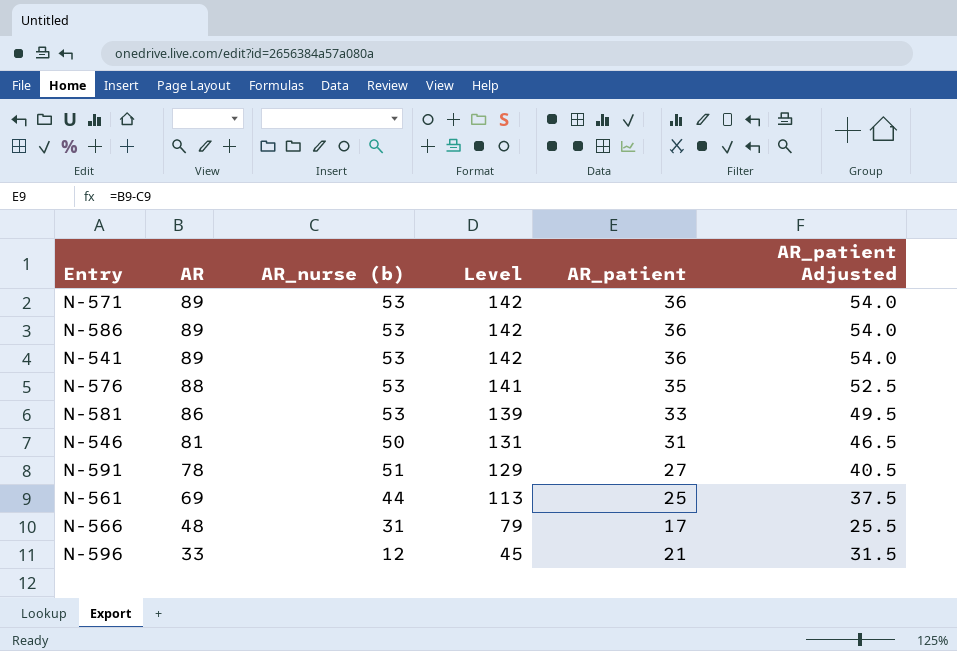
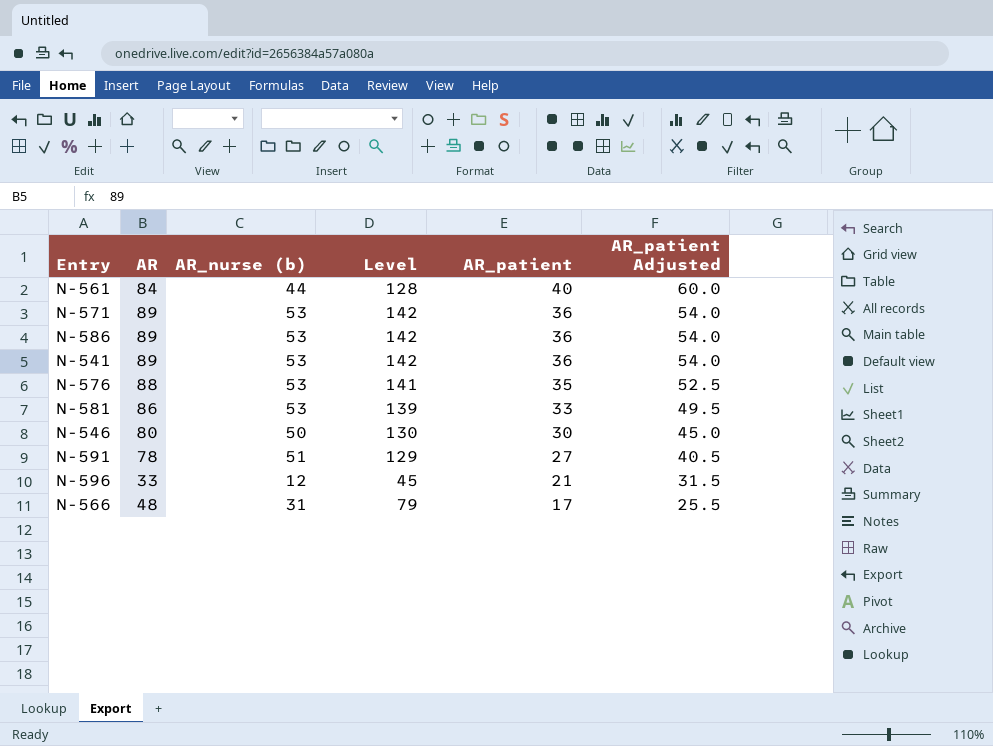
row order: AR descending -> AR_patient descending
N-561 | AR: 69 -> 84
N-561 | Level: 113 -> 128
N-561 | AR_patient: 25 -> 40
N-561 | AR_patient Adjusted: 37.5 -> 60.0
N-546 | AR: 81 -> 80
N-546 | Level: 131 -> 130
N-546 | AR_patient: 31 -> 30
N-546 | AR_patient Adjusted: 46.5 -> 45.0

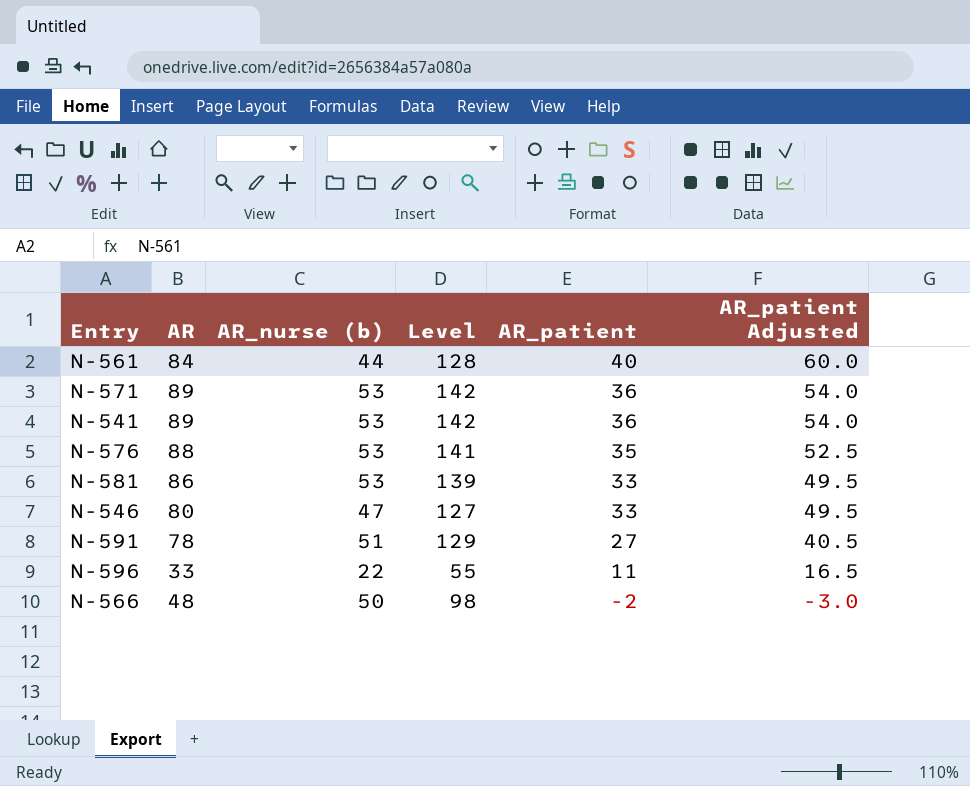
row N-586: 89 | 53 | 142 | 36 | 54.0 -> none
N-546 | AR_nurse (b): 50 -> 47
N-546 | Level: 130 -> 127
N-546 | AR_patient: 30 -> 33
N-546 | AR_patient Adjusted: 45.0 -> 49.5
N-596 | AR_nurse (b): 12 -> 22
N-596 | Level: 45 -> 55
N-596 | AR_patient: 21 -> 11
N-596 | AR_patient Adjusted: 31.5 -> 16.5
N-566 | AR_nurse (b): 31 -> 50
N-566 | Level: 79 -> 98
N-566 | AR_patient: 17 -> -2
N-566 | AR_patient Adjusted: 25.5 -> -3.0

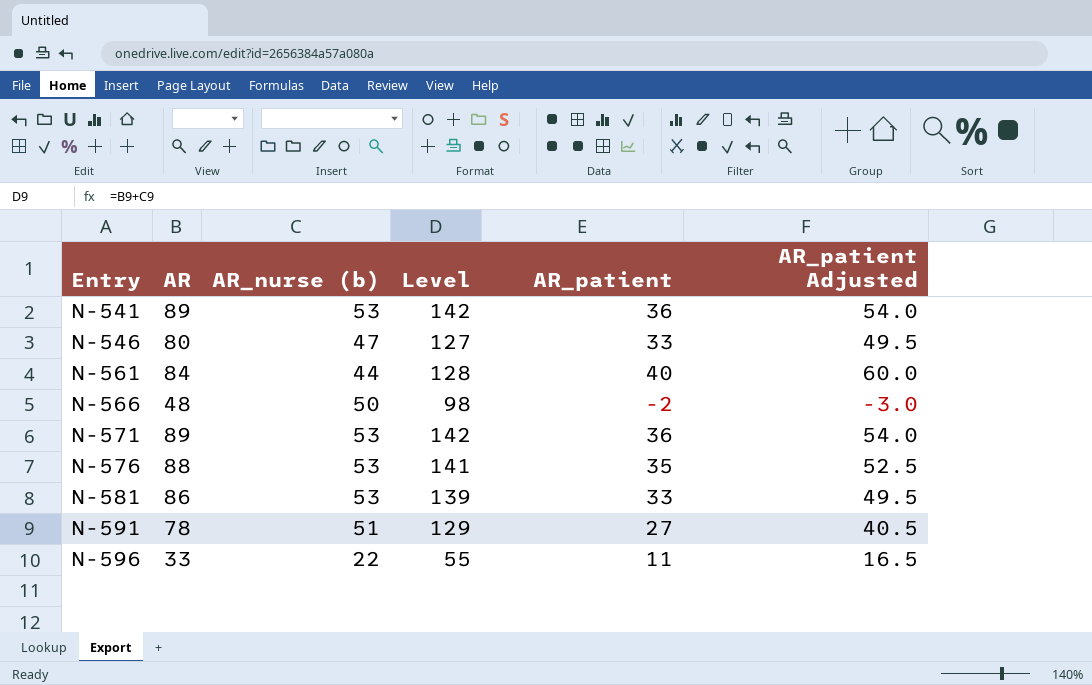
row order: AR_patient descending -> Entry ascending

